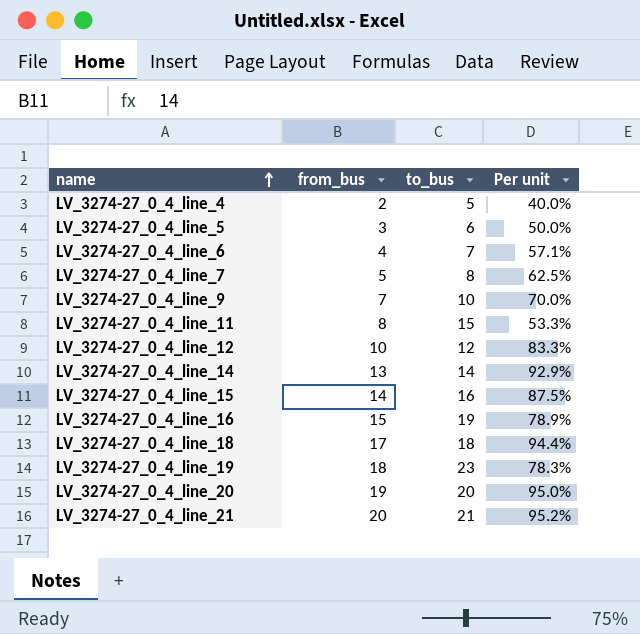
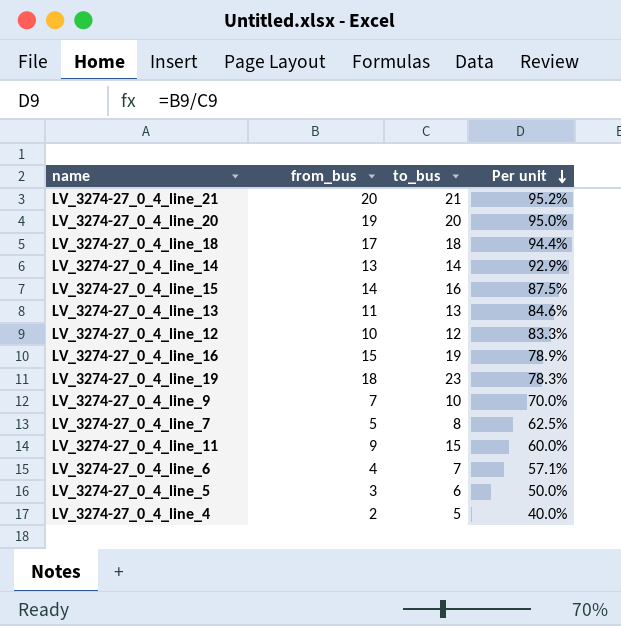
row order: name ascending -> Per unit descending
row LV_3274-27_0_4_line_13: none -> 11 | 13 | 84.6%
LV_3274-27_0_4_line_11 | from_bus: 8 -> 9
LV_3274-27_0_4_line_11 | Per unit: 53.3% -> 60.0%

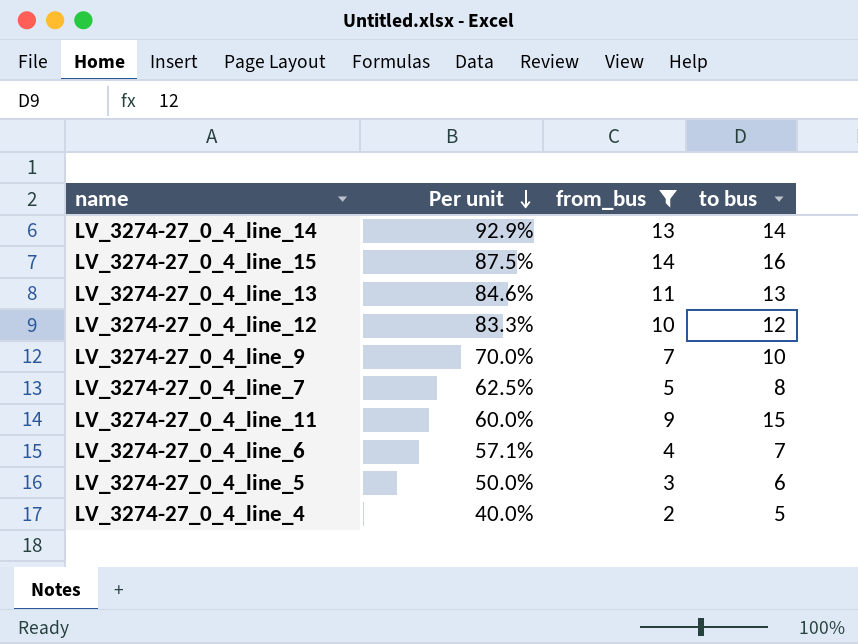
filter: none -> from_bus <= 14
column Per unit | position: 4 -> 2
column name: to_bus -> to bus

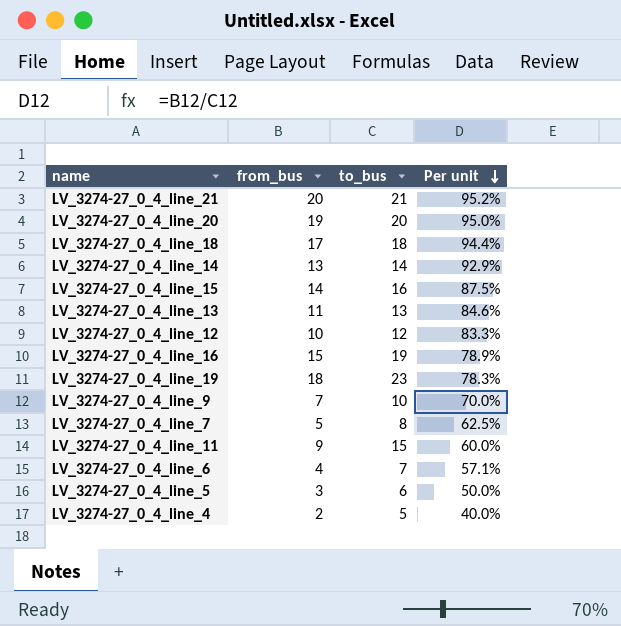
filter: from_bus <= 14 -> none
column name: to bus -> to_bus
column Per unit | position: 2 -> 4

